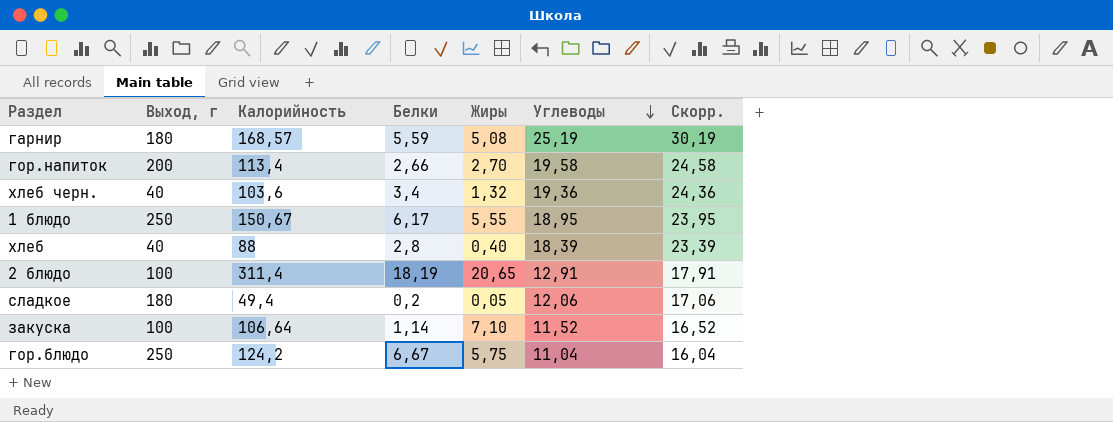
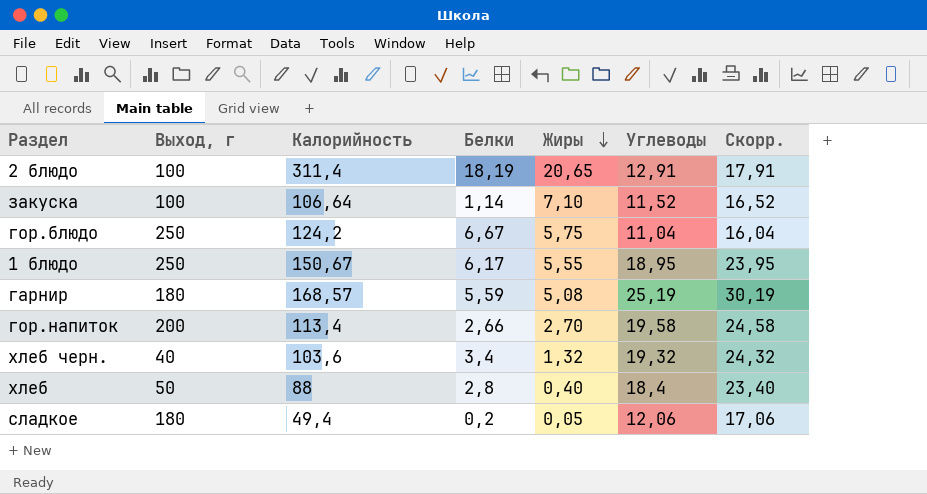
row order: Углеводы descending -> Жиры descending
хлеб черн. | Углеводы: 19,36 -> 19,32
хлеб черн. | Скорр.: 24,36 -> 24,32
хлеб | Выход, г: 40 -> 50
хлеб | Углеводы: 18,39 -> 18,4
хлеб | Скорр.: 23,39 -> 23,40

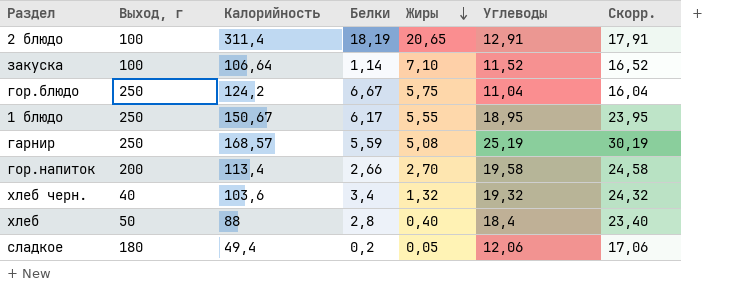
гарнир | Выход, г: 180 -> 250

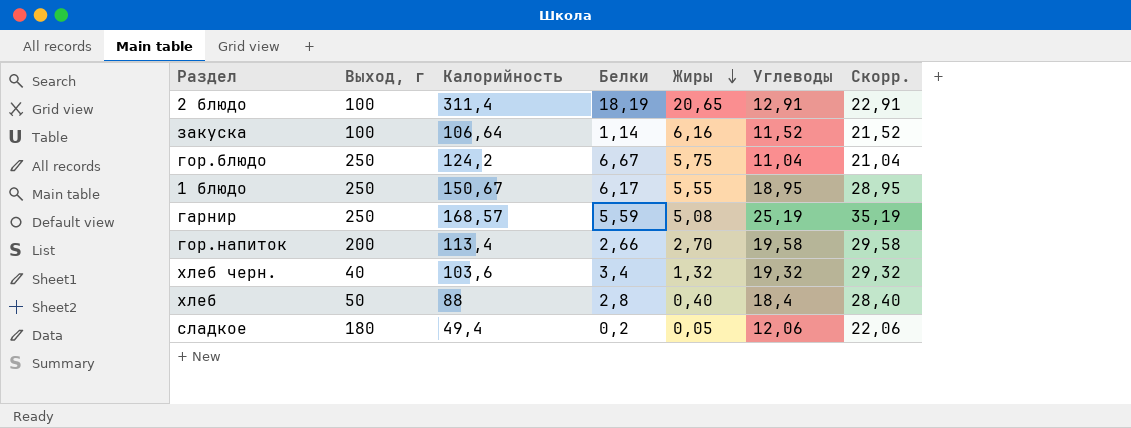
column Скорр. | formula: [Углеводы] + 5 -> [Углеводы] + 10
закуска | Жиры: 7,10 -> 6,16

